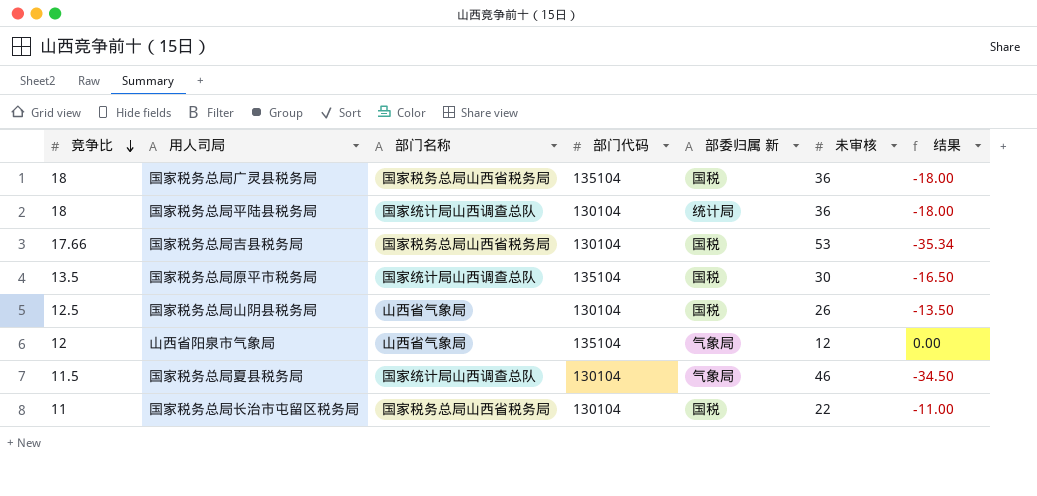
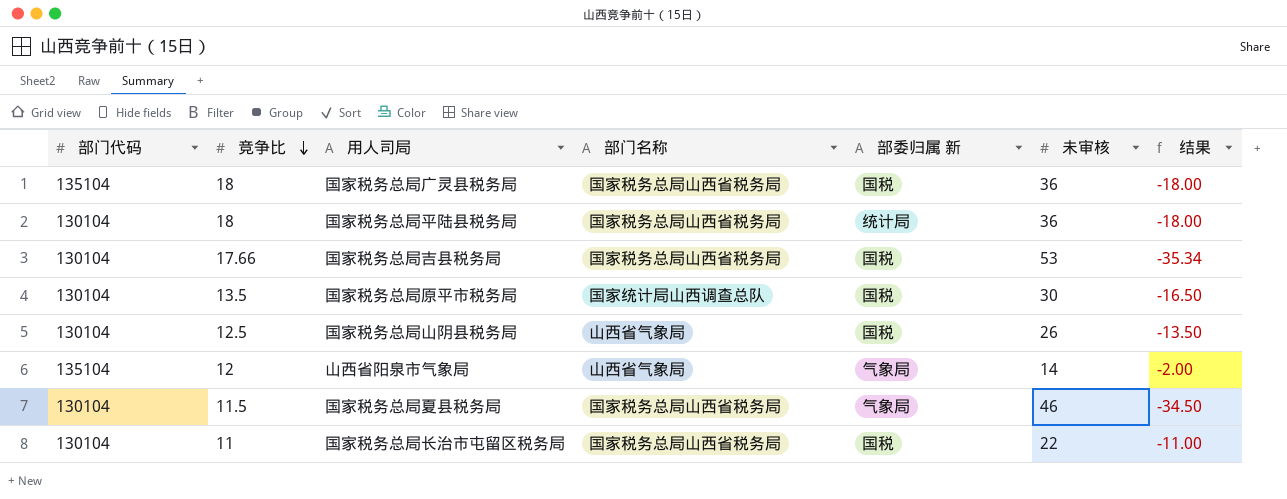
column 部门代码 | position: 4 -> 1
国家税务总局平陆县税务局 | 部门名称: 国家统计局山西调查总队 -> 国家税务总局山西省税务局
国家税务总局原平市税务局 | 部门代码: 135104 -> 130104
山西省阳泉市气象局 | 未审核: 12 -> 14
山西省阳泉市气象局 | 结果: 0.00 -> -2.00
国家税务总局夏县税务局 | 部门名称: 国家统计局山西调查总队 -> 国家税务总局山西省税务局

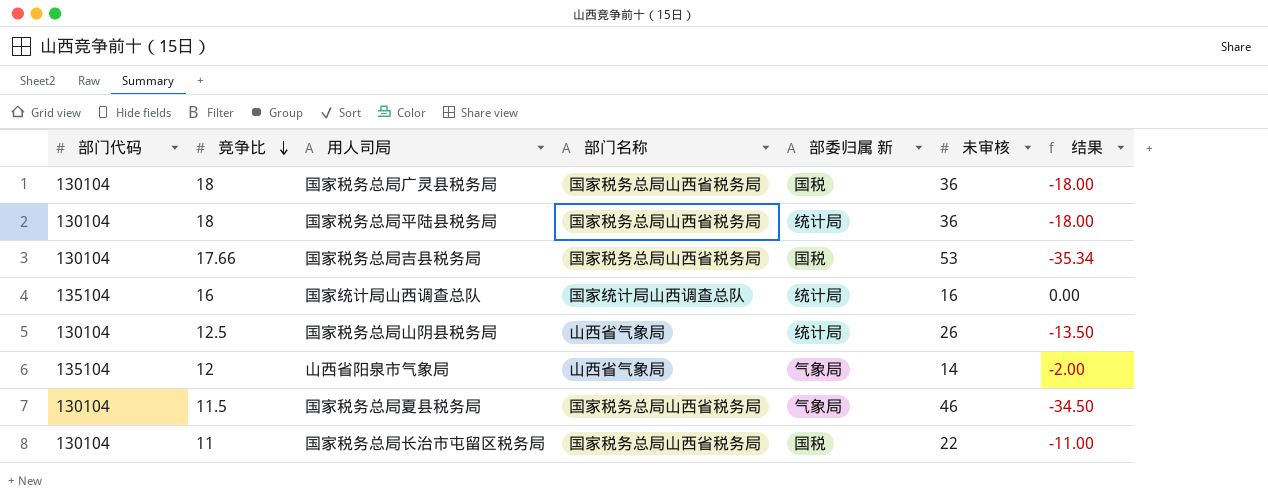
row 国家税务总局原平市税务局: 130104 | 13.5 | 国家统计局山西调查总队 | 国税 | 30 | -16.50 -> none
国家税务总局广灵县税务局 | 部门代码: 135104 -> 130104
row 国家统计局山西调查总队: none -> 135104 | 16 | 国家统计局山西调查总队 | 统计局 | 16 | 0.00
国家税务总局山阴县税务局 | 部委归属 新: 国税 -> 统计局

